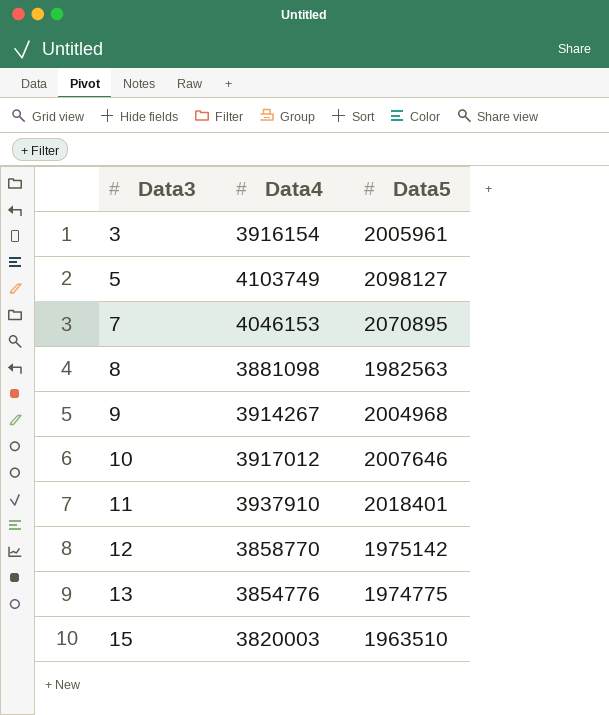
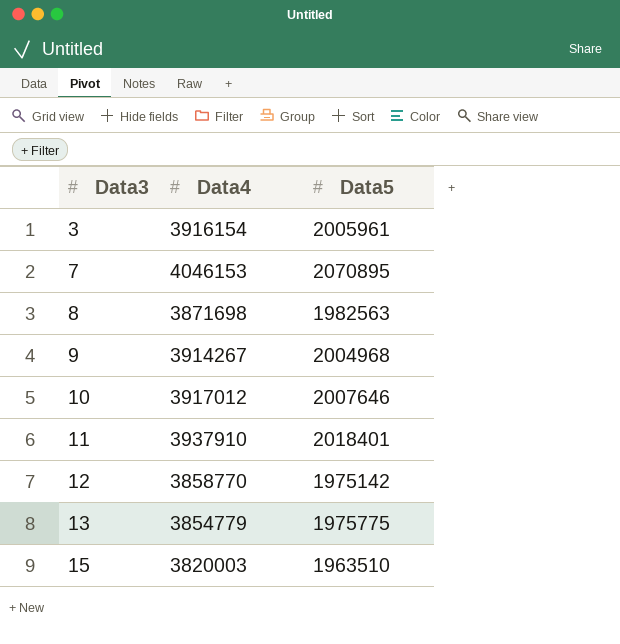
row 5: 4103749 | 2098127 -> none
8 | Data4: 3881098 -> 3871698
13 | Data4: 3854776 -> 3854779
13 | Data5: 1974775 -> 1975775

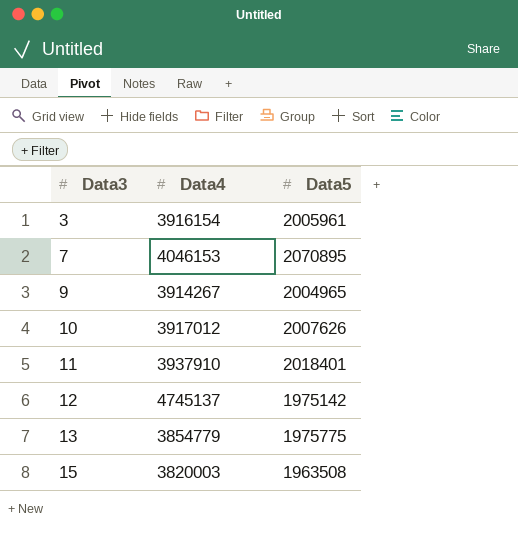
row 8: 3871698 | 1982563 -> none
9 | Data5: 2004968 -> 2004965
10 | Data5: 2007646 -> 2007626
12 | Data4: 3858770 -> 4745137
15 | Data5: 1963510 -> 1963508

